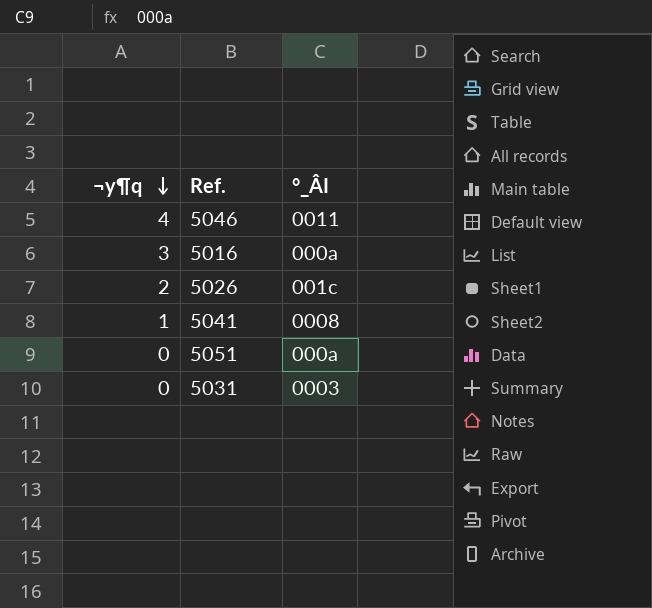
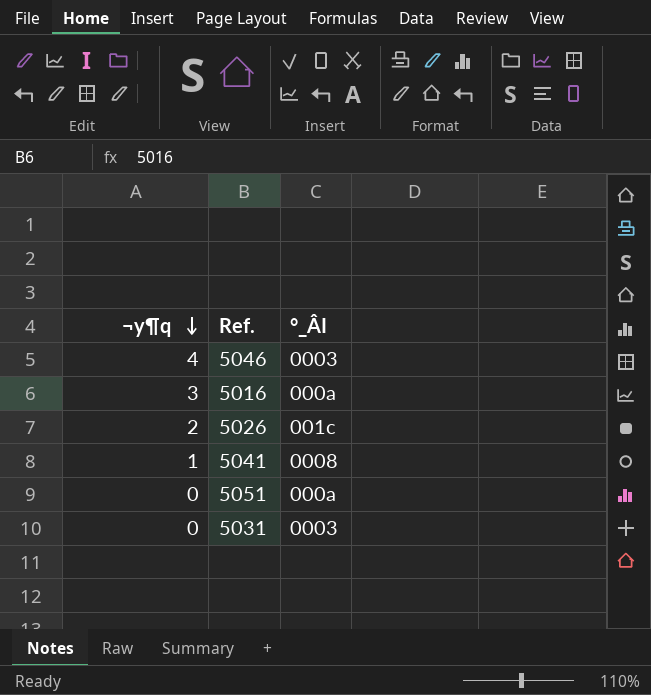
5046 | °_ÂI: 0011 -> 0003

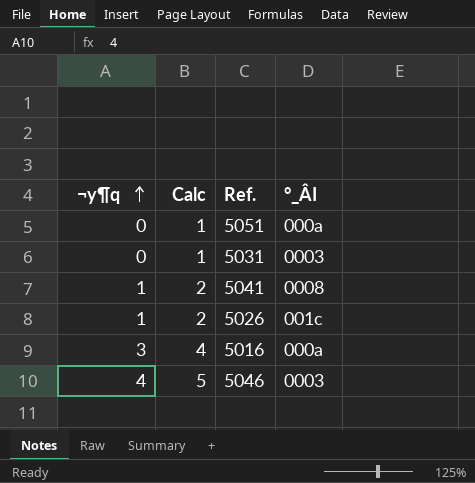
row order: ¬y¶q descending -> ¬y¶q ascending
column Calc | formula: none -> [¬y¶q] + 1
5026 | ¬y¶q: 2 -> 1

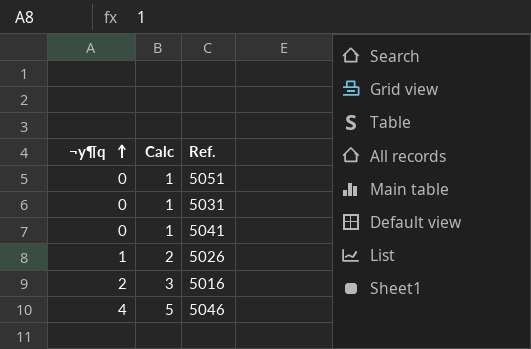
column °_ÂI | position: 4 -> none
5041 | ¬y¶q: 1 -> 0
5041 | Calc: 2 -> 1
5016 | ¬y¶q: 3 -> 2
5016 | Calc: 4 -> 3

